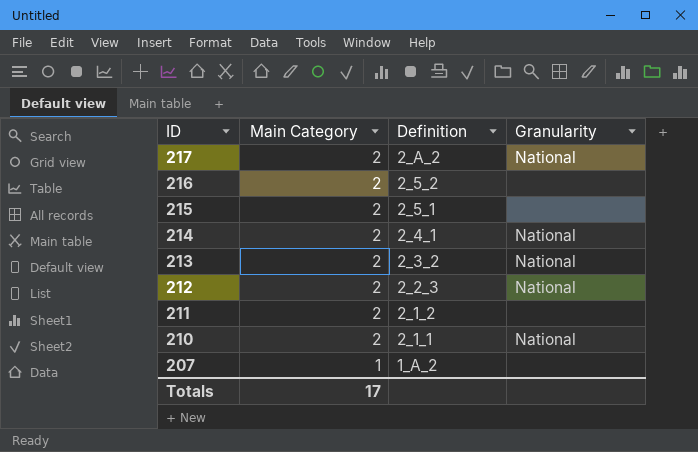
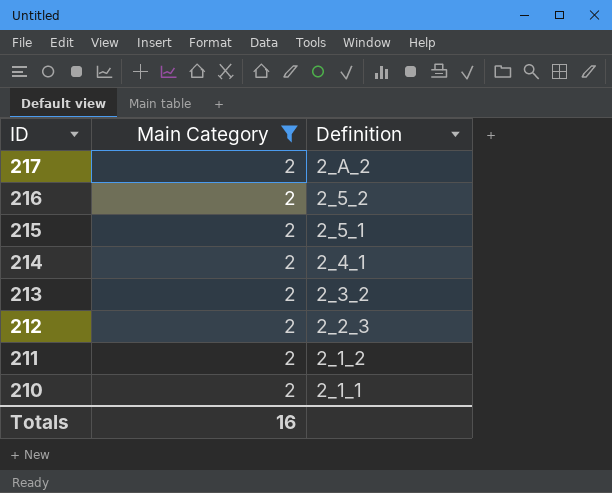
filter: none -> Main Category = 2
column Granularity | position: 4 -> none
Totals | Main Category: 17 -> 16

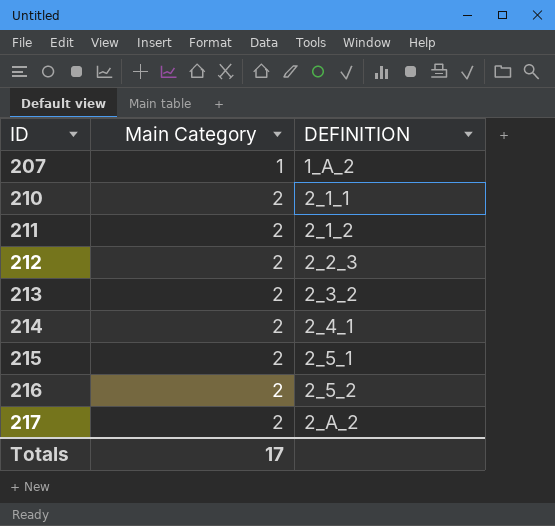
filter: Main Category = 2 -> none
row order: ID descending -> ID ascending
column name: Definition -> DEFINITION
Totals | Main Category: 16 -> 17

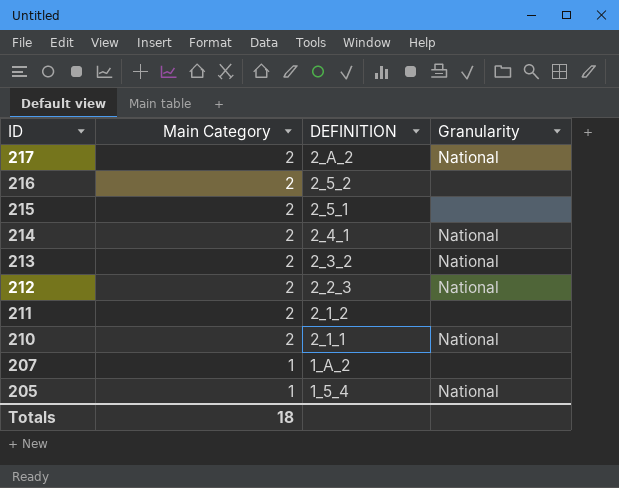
row order: ID ascending -> ID descending
column Granularity | position: none -> 4
row 205: none -> 1 | 1_5_4 | National
Totals | Main Category: 17 -> 18

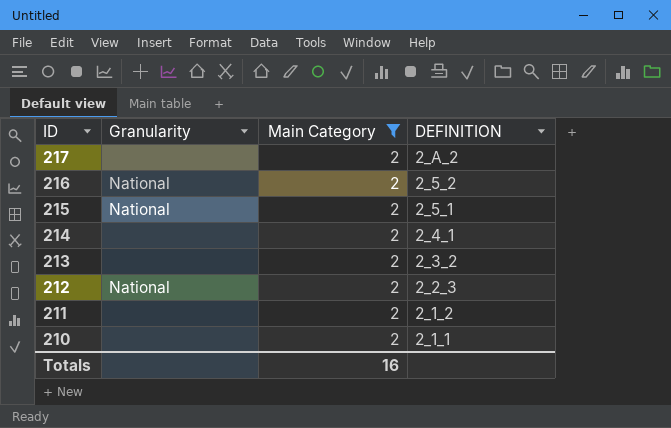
filter: none -> Main Category = 2
column Granularity | position: 4 -> 2
217 | Granularity: National -> none
216 | Granularity: none -> National
215 | Granularity: none -> National
214 | Granularity: National -> none
213 | Granularity: National -> none
210 | Granularity: National -> none
Totals | Main Category: 18 -> 16

